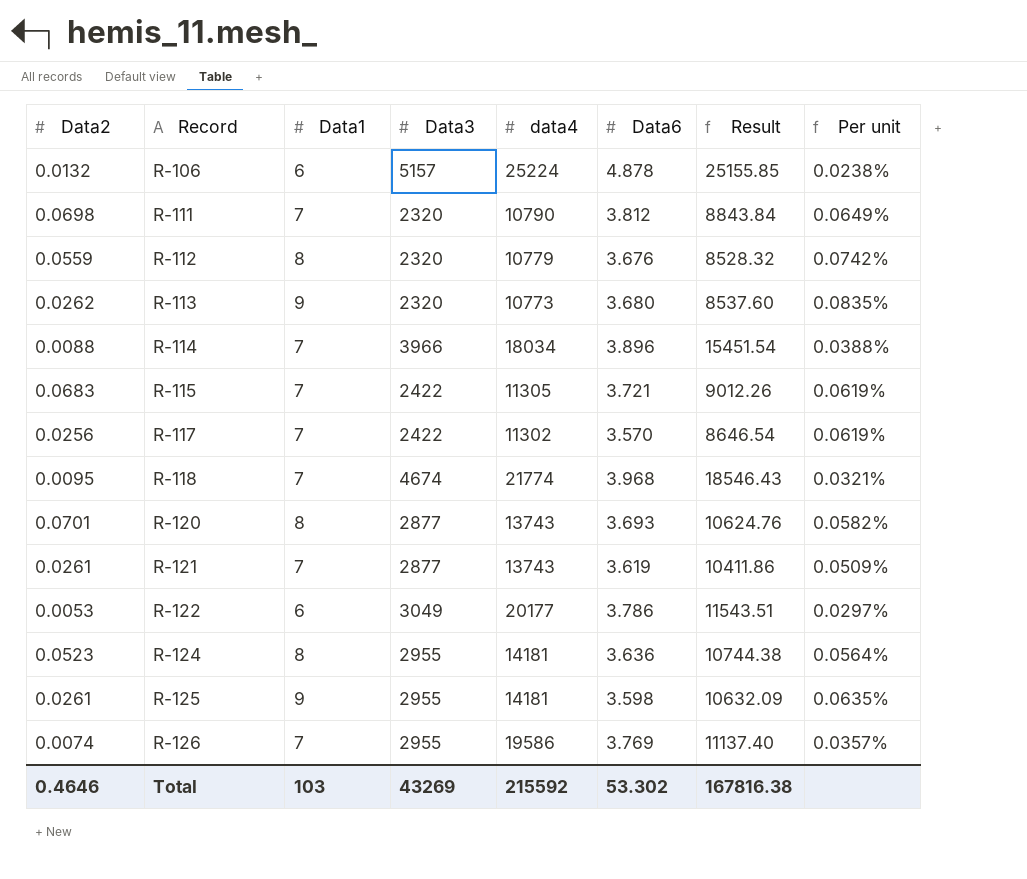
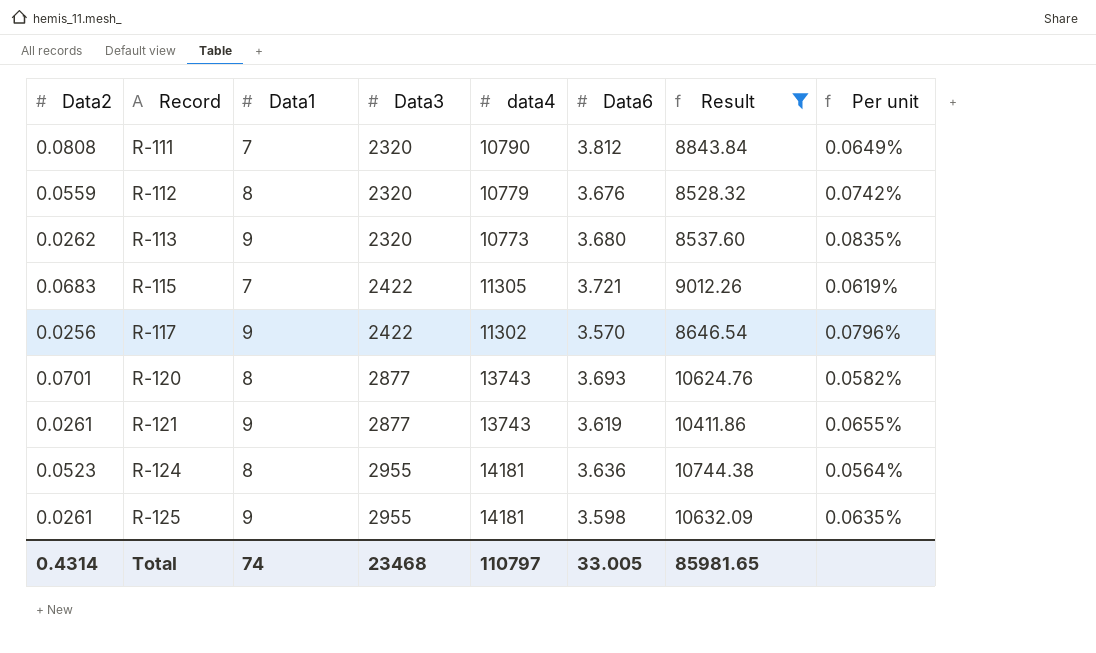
filter: none -> Result <= 10744.38
R-111 | Data2: 0.0698 -> 0.0808
R-117 | Data1: 7 -> 9
R-117 | Per unit: 0.0619% -> 0.0796%
R-121 | Data1: 7 -> 9
R-121 | Per unit: 0.0509% -> 0.0655%
Total | Data2: 0.4646 -> 0.4314
Total | Data1: 103 -> 74
Total | Data3: 43269 -> 23468
Total | data4: 215592 -> 110797
Total | Data6: 53.302 -> 33.005
Total | Result: 167816.38 -> 85981.65

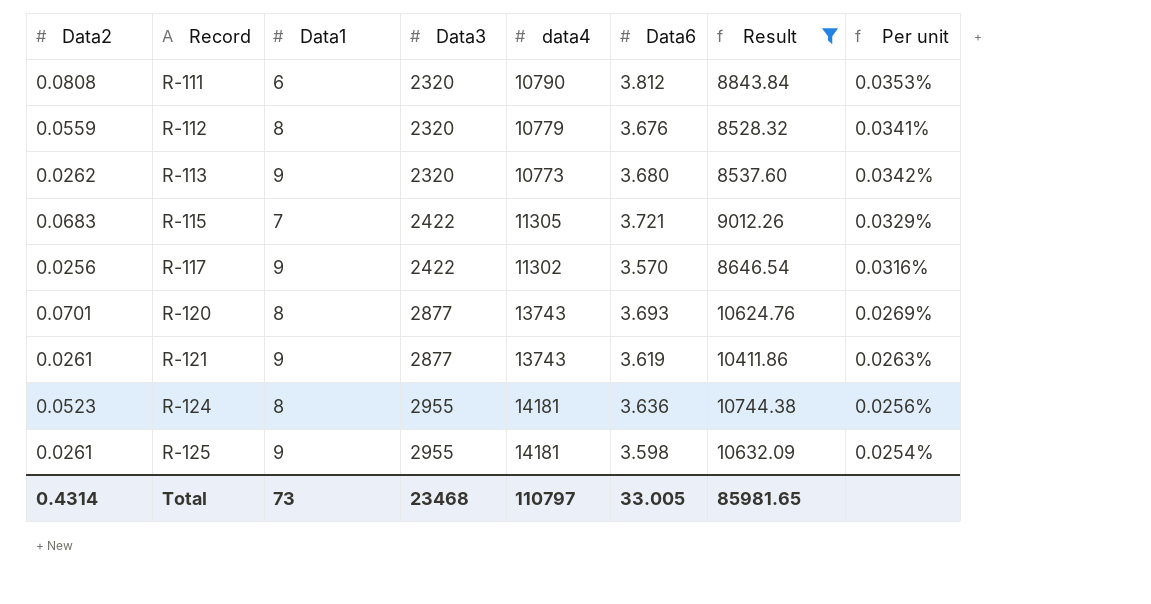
column Per unit | formula: [Data1] / [data4] -> [Data6] / [data4]
R-111 | Data1: 7 -> 6
Total | Data1: 74 -> 73

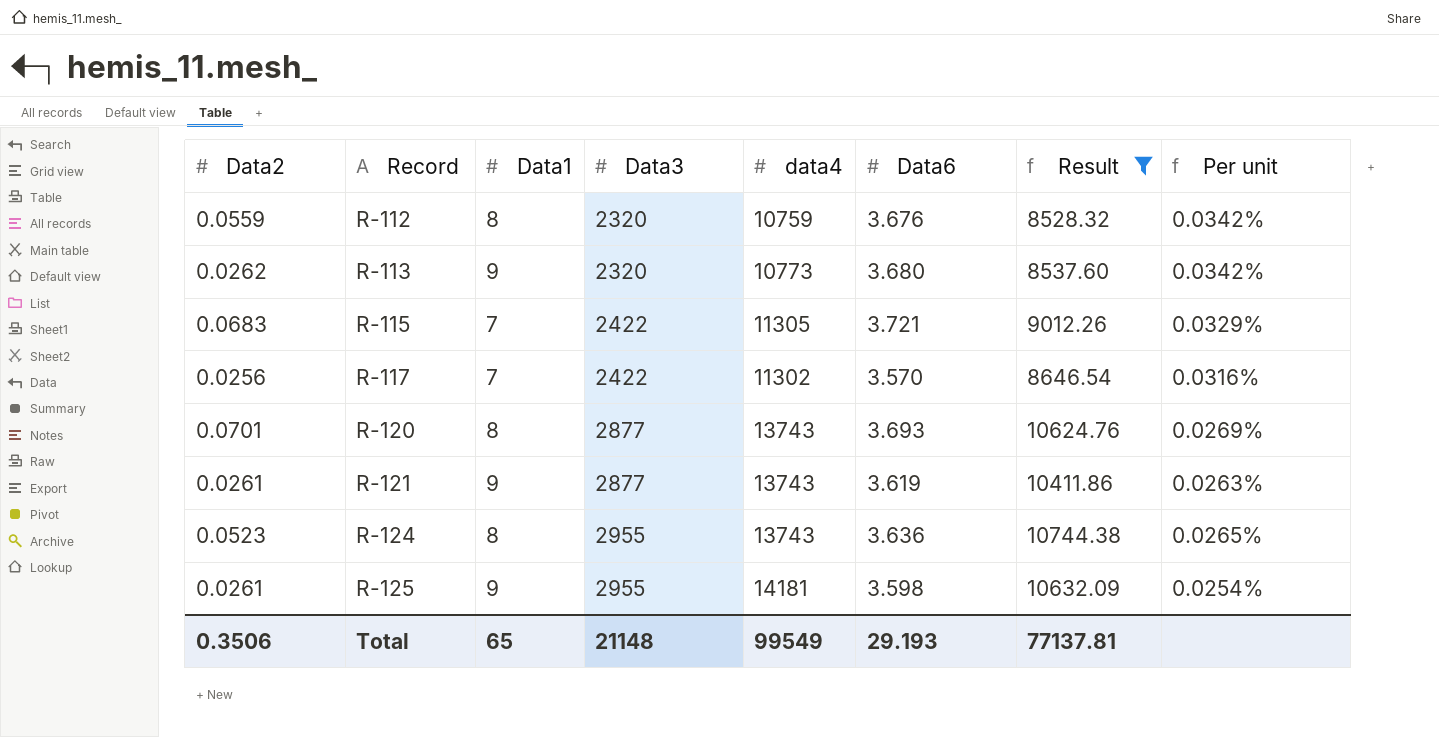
row R-111: 0.0808 | 6 | 2320 | 10790 | 3.812 | 8843.84 | 0.0353% -> none
R-112 | data4: 10779 -> 10759
R-112 | Per unit: 0.0341% -> 0.0342%
R-117 | Data1: 9 -> 7
R-124 | data4: 14181 -> 13743
R-124 | Per unit: 0.0256% -> 0.0265%
Total | Data2: 0.4314 -> 0.3506
Total | Data1: 73 -> 65
Total | Data3: 23468 -> 21148
Total | data4: 110797 -> 99549
Total | Data6: 33.005 -> 29.193
Total | Result: 85981.65 -> 77137.81

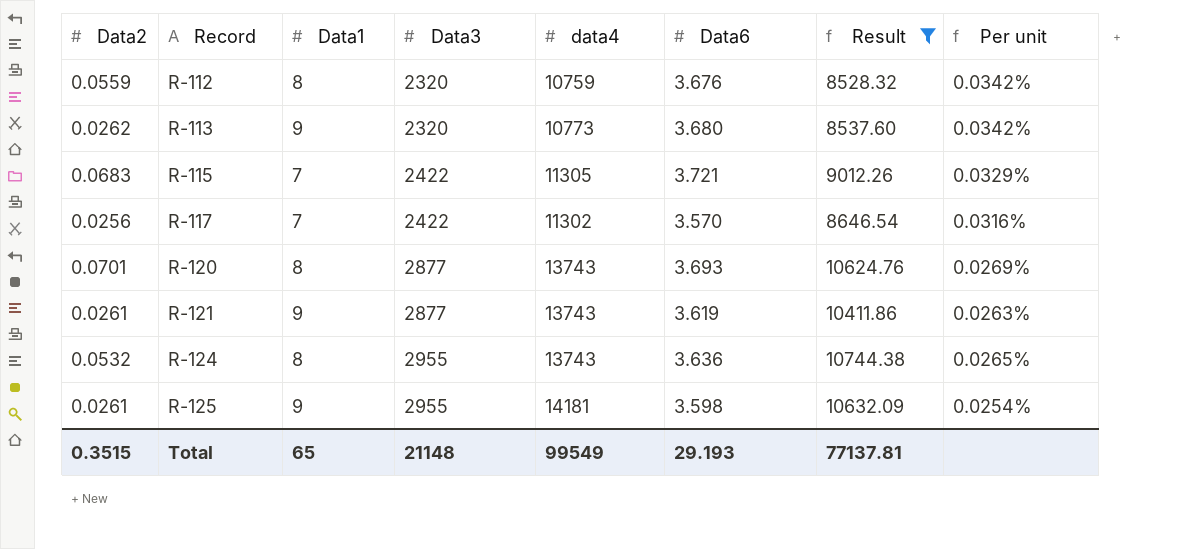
R-124 | Data2: 0.0523 -> 0.0532
Total | Data2: 0.3506 -> 0.3515

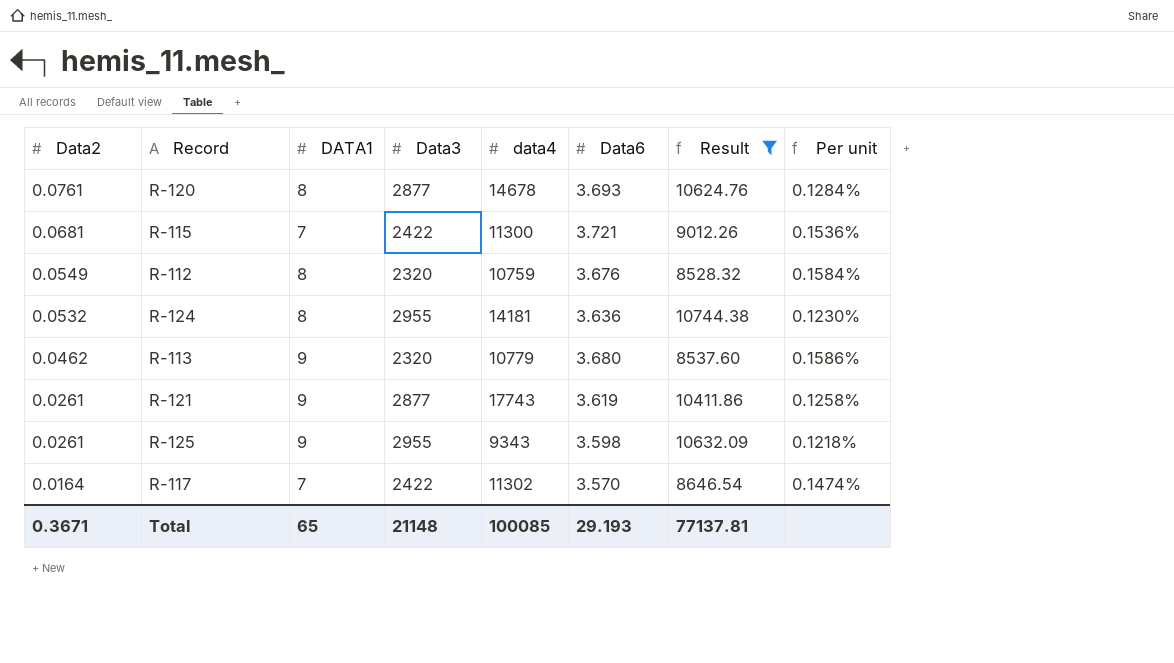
row order: Record ascending -> Data2 descending
column name: Data1 -> DATA1
column Per unit | formula: [Data6] / [data4] -> [Data6] / [Data3]
R-120 | Data2: 0.0701 -> 0.0761
R-120 | data4: 13743 -> 14678
R-115 | Data2: 0.0683 -> 0.0681
R-115 | data4: 11305 -> 11300
R-112 | Data2: 0.0559 -> 0.0549
R-124 | data4: 13743 -> 14181
R-113 | Data2: 0.0262 -> 0.0462
R-113 | data4: 10773 -> 10779
R-121 | data4: 13743 -> 17743
R-125 | data4: 14181 -> 9343
R-117 | Data2: 0.0256 -> 0.0164
Total | Data2: 0.3515 -> 0.3671
Total | data4: 99549 -> 100085

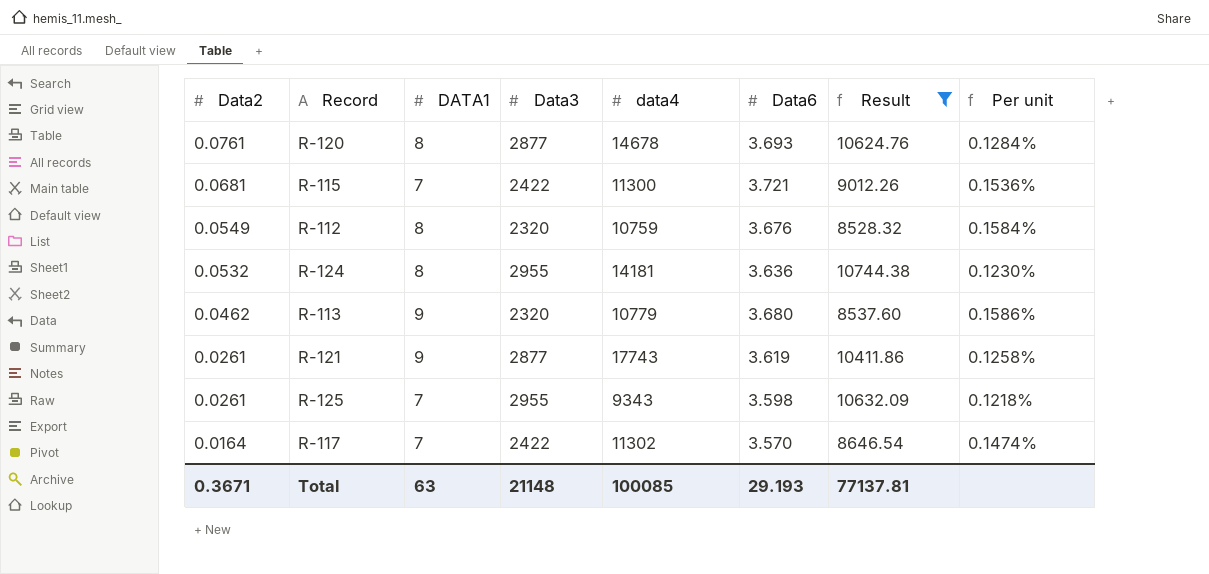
R-125 | DATA1: 9 -> 7
Total | DATA1: 65 -> 63

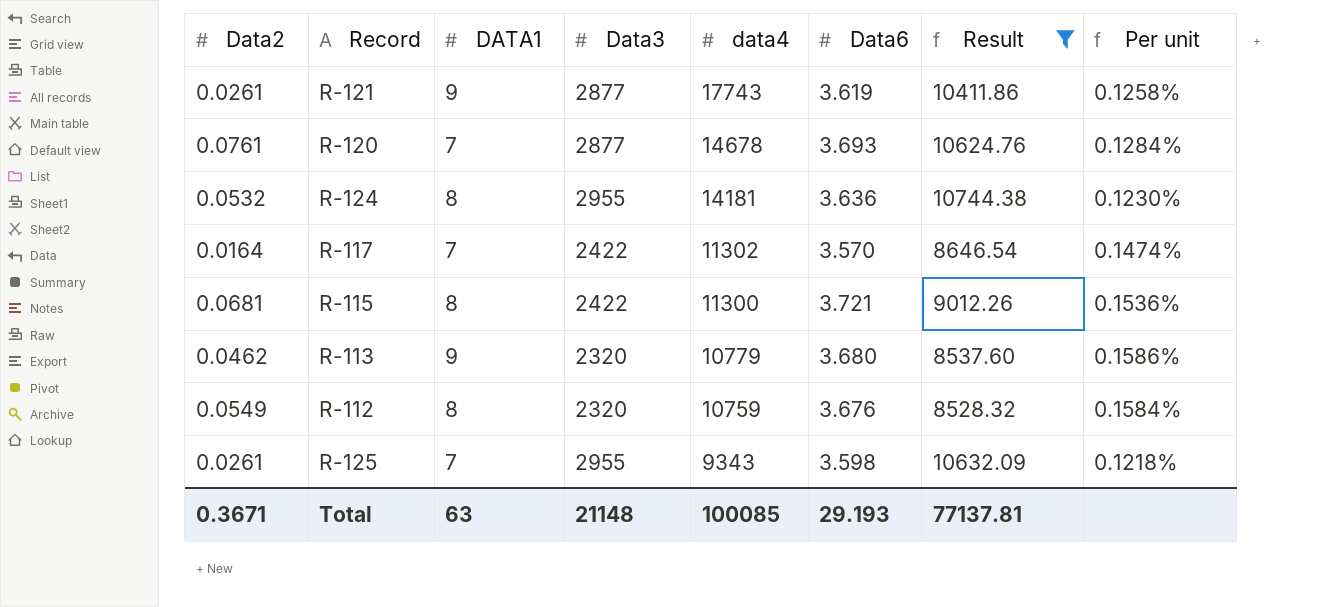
row order: Data2 descending -> data4 descending
R-120 | DATA1: 8 -> 7
R-115 | DATA1: 7 -> 8

